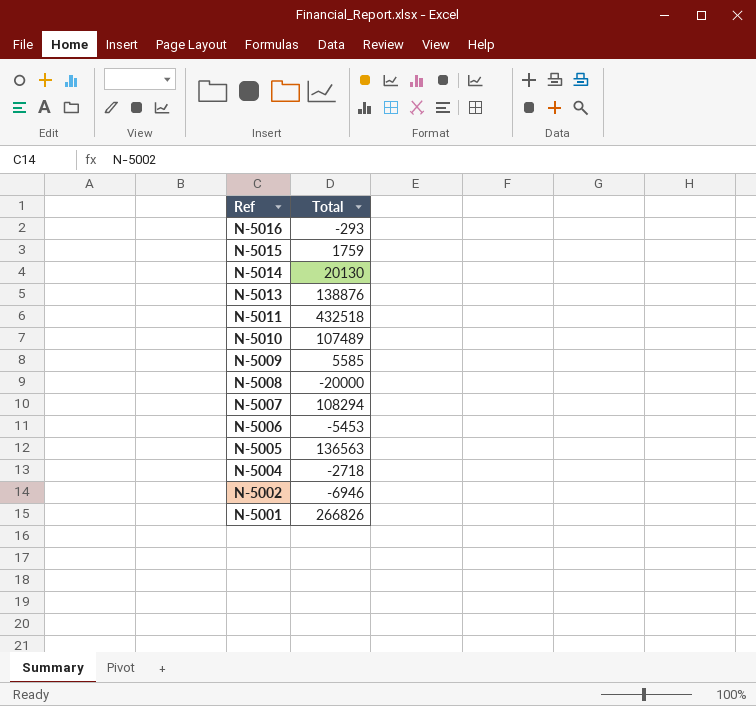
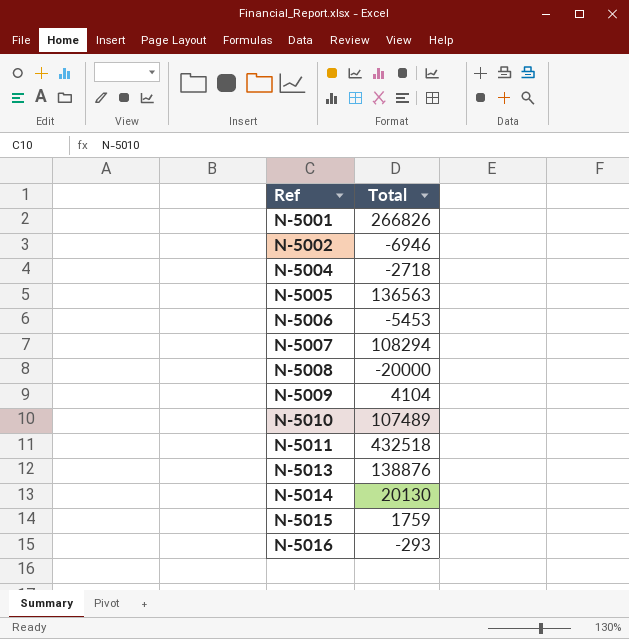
row order: Ref descending -> Ref ascending
N-5009 | Total: 5585 -> 4104

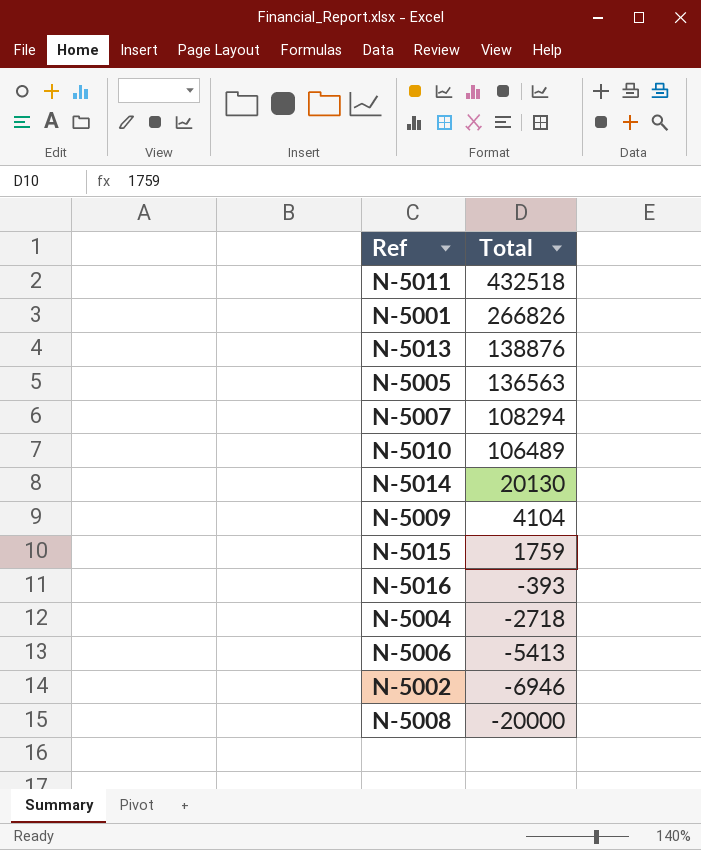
row order: Ref ascending -> Total descending
N-5010 | Total: 107489 -> 106489
N-5016 | Total: -293 -> -393
N-5006 | Total: -5453 -> -5413

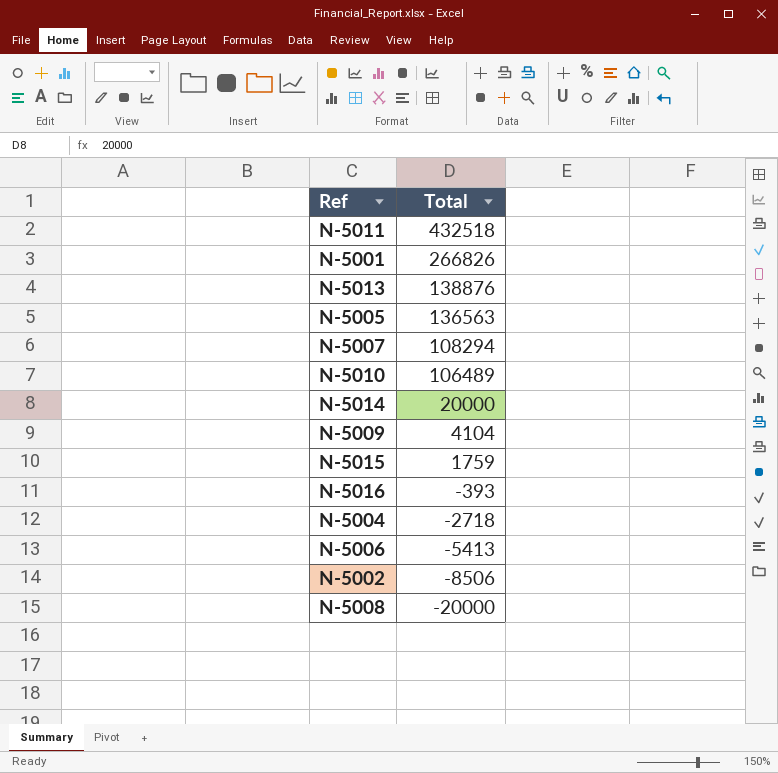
N-5014 | Total: 20130 -> 20000
N-5002 | Total: -6946 -> -8506

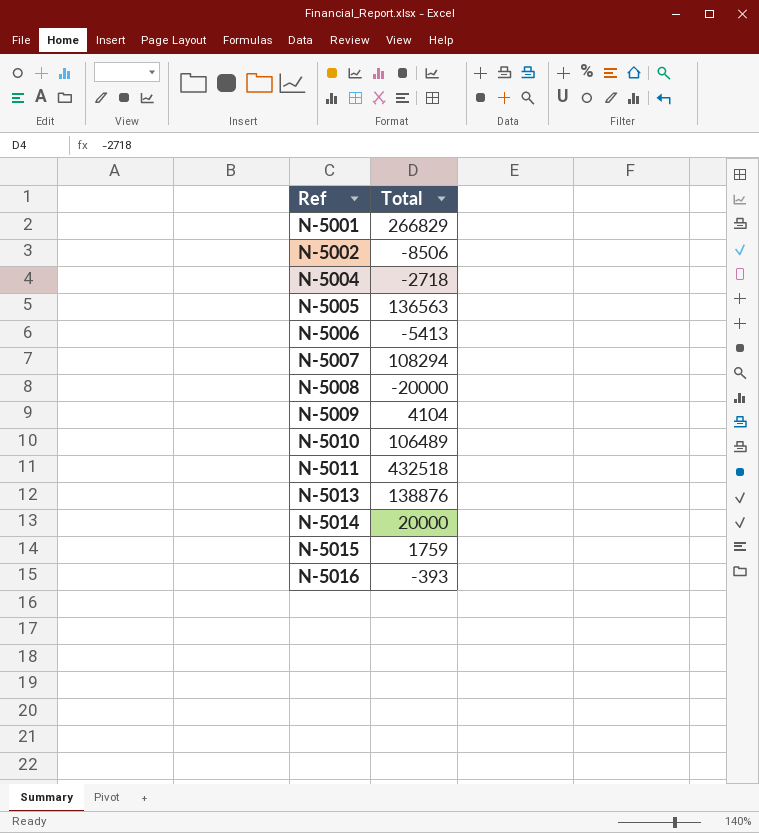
row order: Total descending -> Ref ascending
N-5001 | Total: 266826 -> 266829

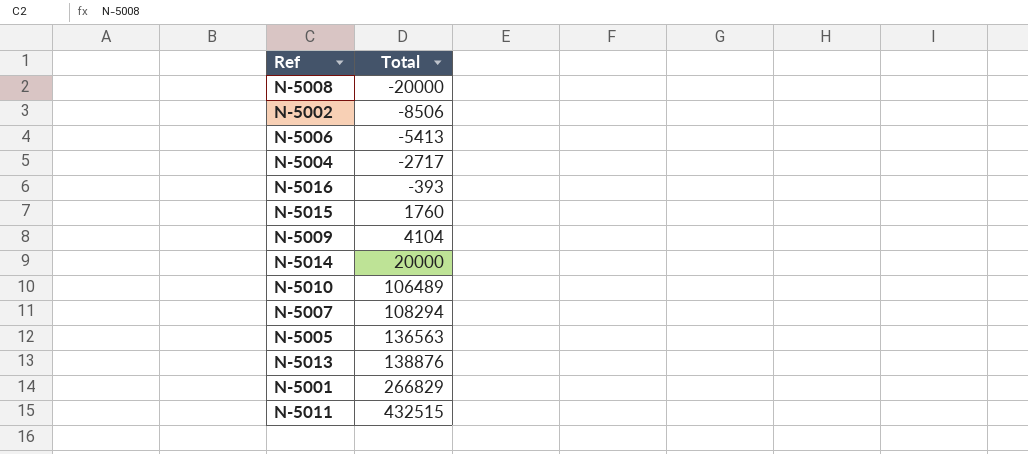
row order: Ref ascending -> Total ascending
N-5004 | Total: -2718 -> -2717
N-5015 | Total: 1759 -> 1760
N-5011 | Total: 432518 -> 432515

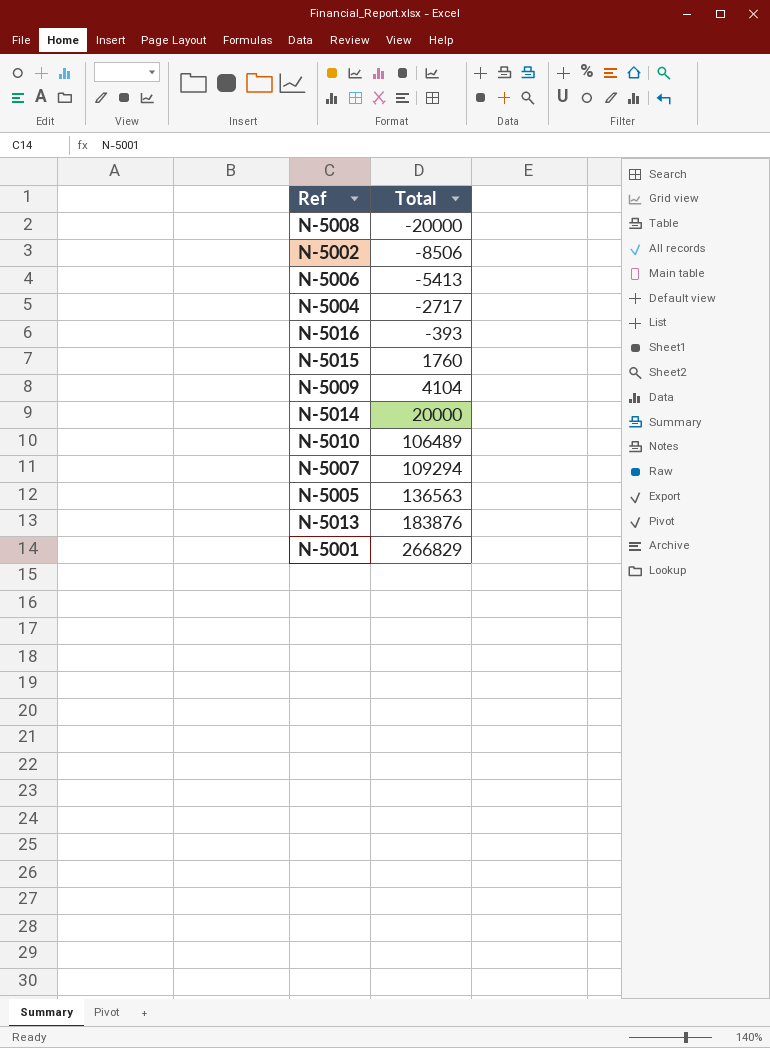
row N-5011: 432515 -> none
N-5007 | Total: 108294 -> 109294
N-5013 | Total: 138876 -> 183876

